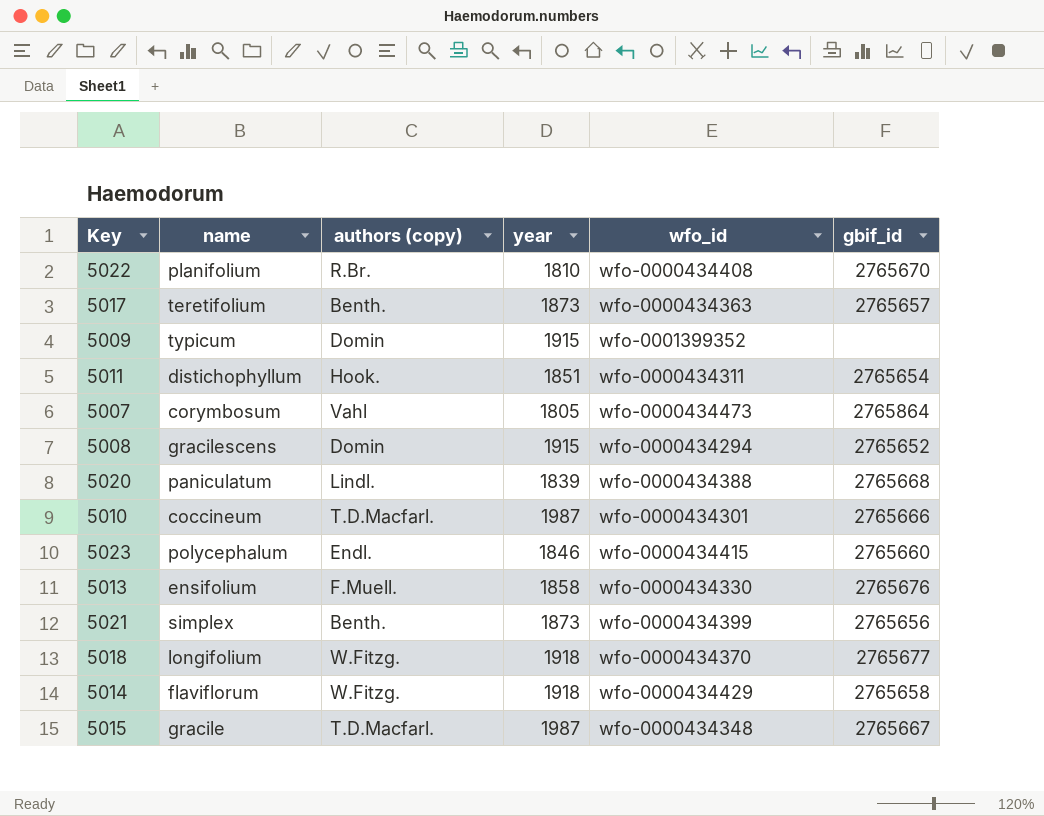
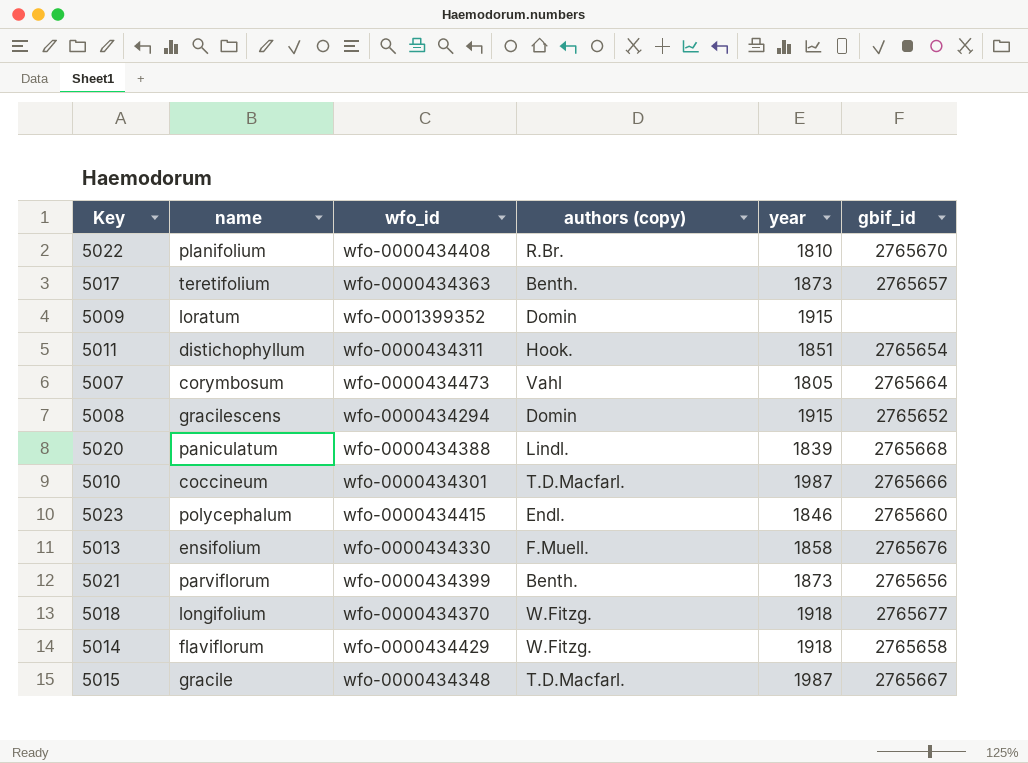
column wfo_id | position: 5 -> 3
5009 | name: typicum -> loratum
5007 | gbif_id: 2765864 -> 2765664
5021 | name: simplex -> parviflorum

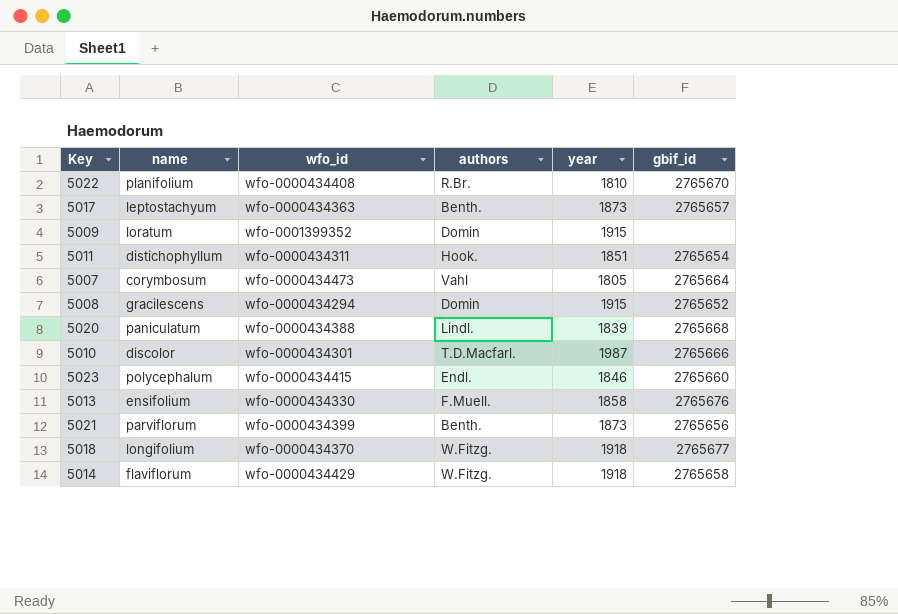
column name: authors (copy) -> authors
row 5015: gracile | wfo-0000434348 | T.D.Macfarl. | 1987 | 2765667 -> none
5017 | name: teretifolium -> leptostachyum
5010 | name: coccineum -> discolor

